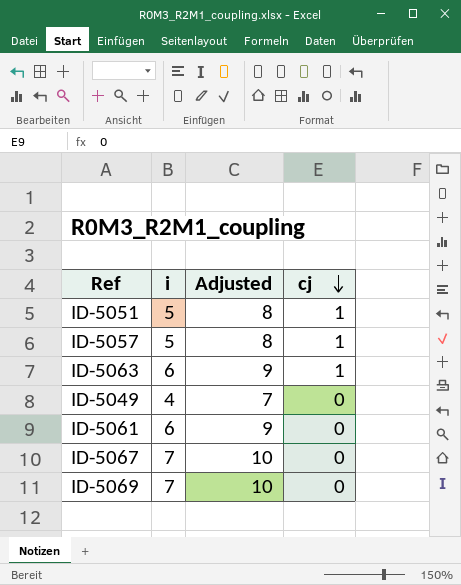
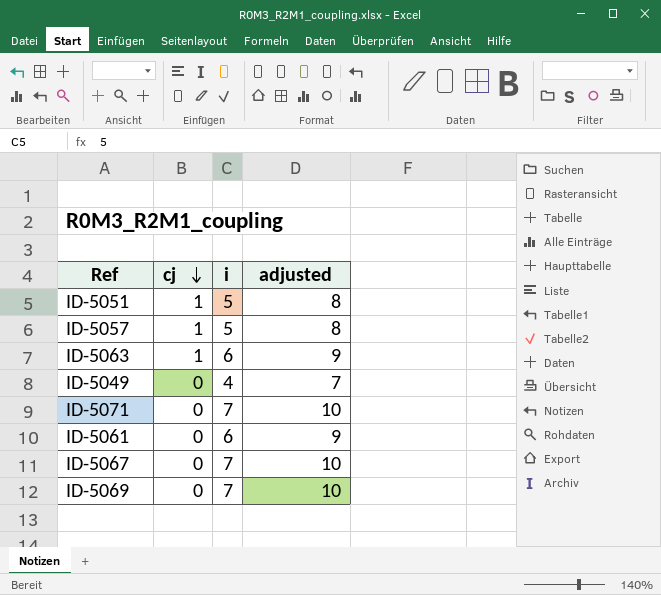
column cj | position: 4 -> 2
column name: Adjusted -> adjusted
row ID-5071: none -> 0 | 7 | 10

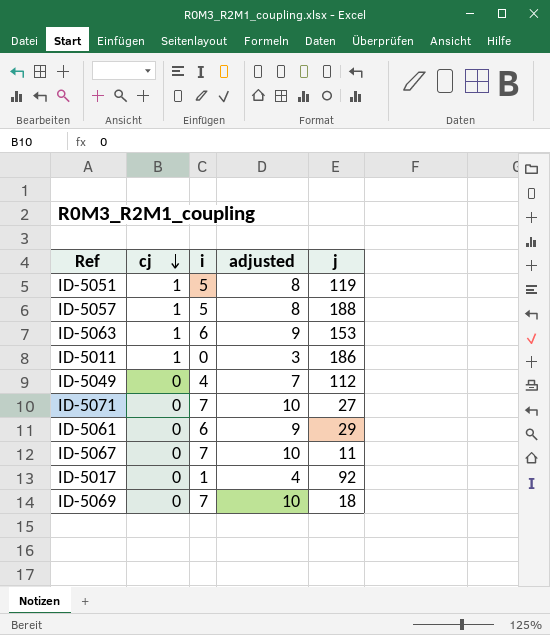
column j | position: none -> 5
row ID-5011: none -> 1 | 0 | 3 | 186
row ID-5017: none -> 0 | 1 | 4 | 92

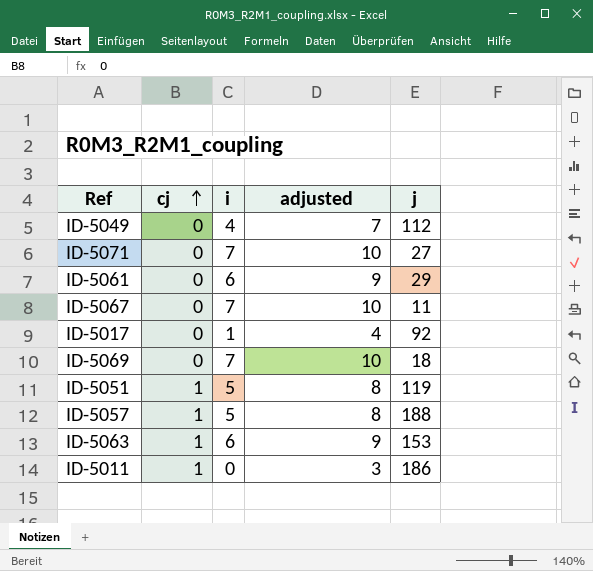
row order: cj descending -> cj ascending

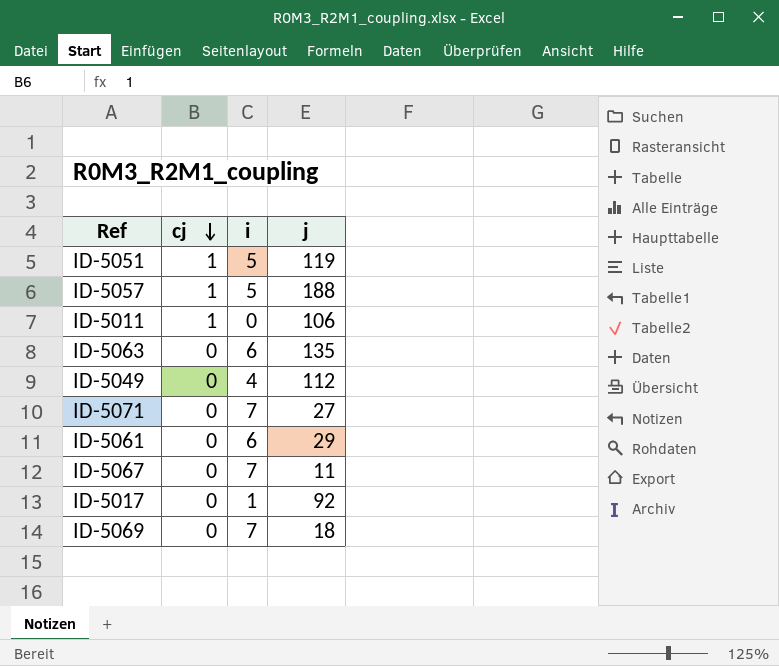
row order: cj ascending -> cj descending
column adjusted | formula: [i] + 3 -> none
ID-5011 | j: 186 -> 106
ID-5063 | cj: 1 -> 0
ID-5063 | j: 153 -> 135

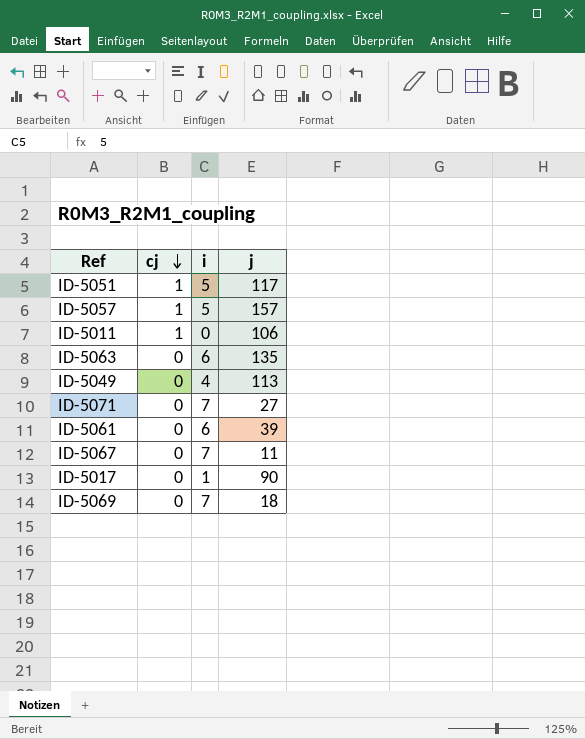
ID-5051 | j: 119 -> 117
ID-5057 | j: 188 -> 157
ID-5049 | j: 112 -> 113
ID-5061 | j: 29 -> 39
ID-5017 | j: 92 -> 90

